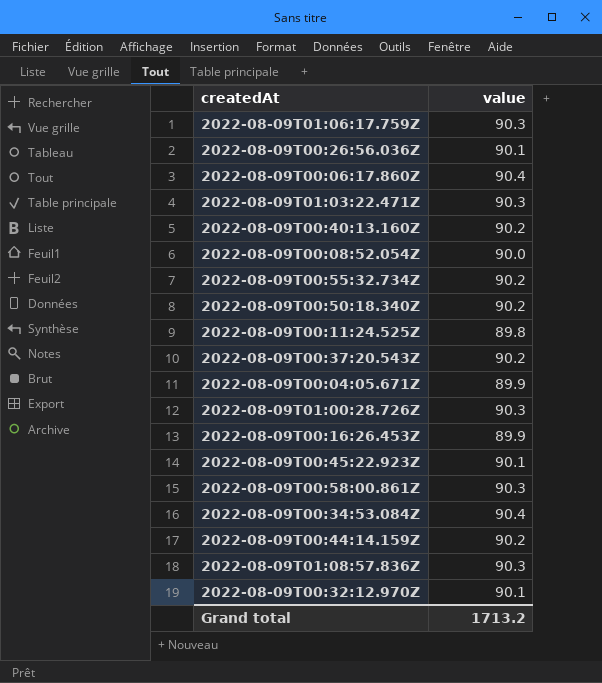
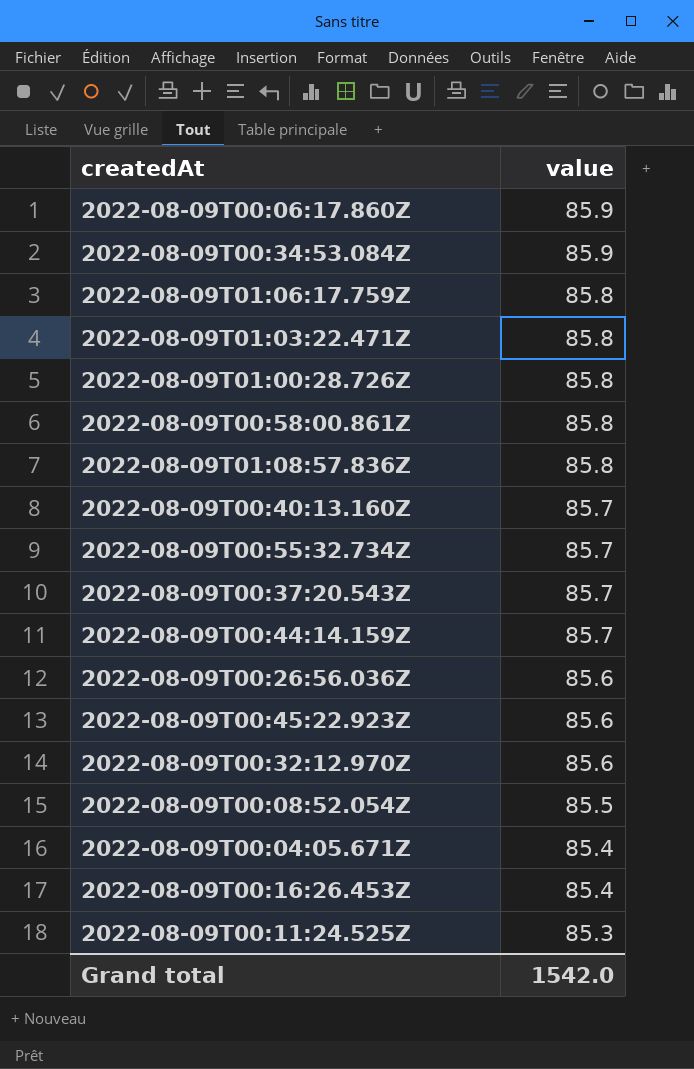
row order: none -> value descending
row 2022-08-09T00:50:18.340Z: 90.2 -> none
2022-08-09T00:06:17.860Z | value: 90.4 -> 85.9
2022-08-09T00:34:53.084Z | value: 90.4 -> 85.9
2022-08-09T01:06:17.759Z | value: 90.3 -> 85.8
2022-08-09T01:03:22.471Z | value: 90.3 -> 85.8
2022-08-09T01:00:28.726Z | value: 90.3 -> 85.8
2022-08-09T00:58:00.861Z | value: 90.3 -> 85.8
2022-08-09T01:08:57.836Z | value: 90.3 -> 85.8
2022-08-09T00:40:13.160Z | value: 90.2 -> 85.7
2022-08-09T00:55:32.734Z | value: 90.2 -> 85.7
2022-08-09T00:37:20.543Z | value: 90.2 -> 85.7
2022-08-09T00:44:14.159Z | value: 90.2 -> 85.7
2022-08-09T00:26:56.036Z | value: 90.1 -> 85.6
2022-08-09T00:45:22.923Z | value: 90.1 -> 85.6
2022-08-09T00:32:12.970Z | value: 90.1 -> 85.6
2022-08-09T00:08:52.054Z | value: 90.0 -> 85.5
2022-08-09T00:04:05.671Z | value: 89.9 -> 85.4
2022-08-09T00:16:26.453Z | value: 89.9 -> 85.4
2022-08-09T00:11:24.525Z | value: 89.8 -> 85.3
Grand total | value: 1713.2 -> 1542.0

